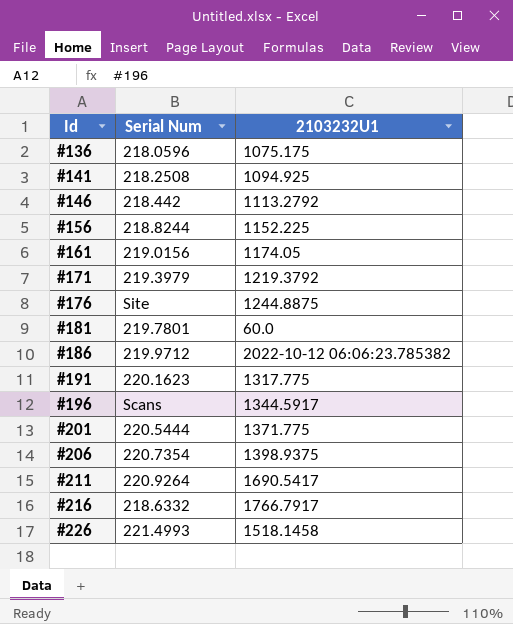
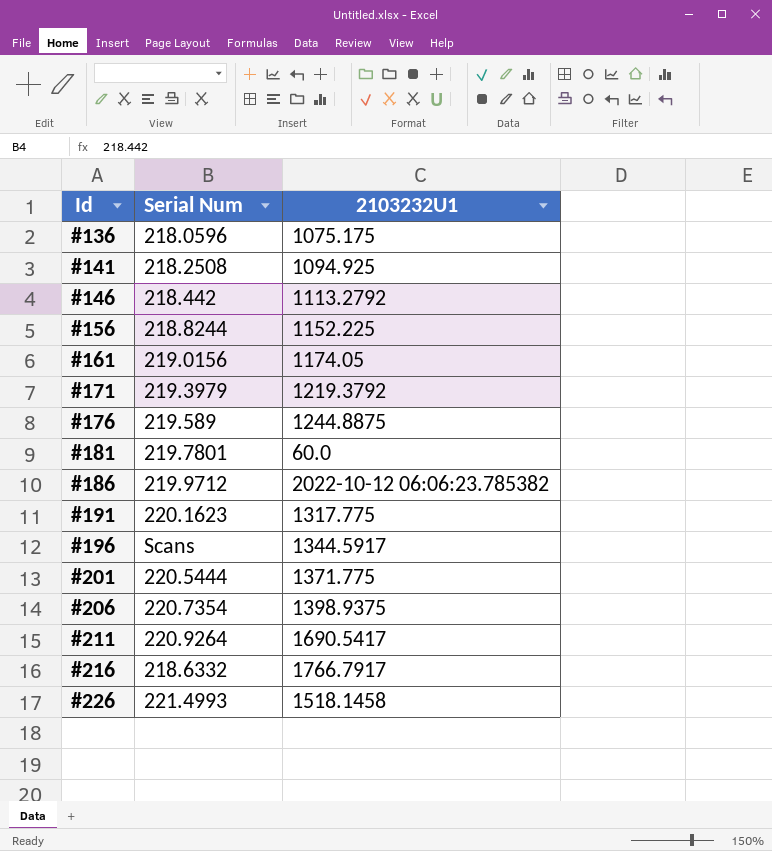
#176 | Serial Num: Site -> 219.589

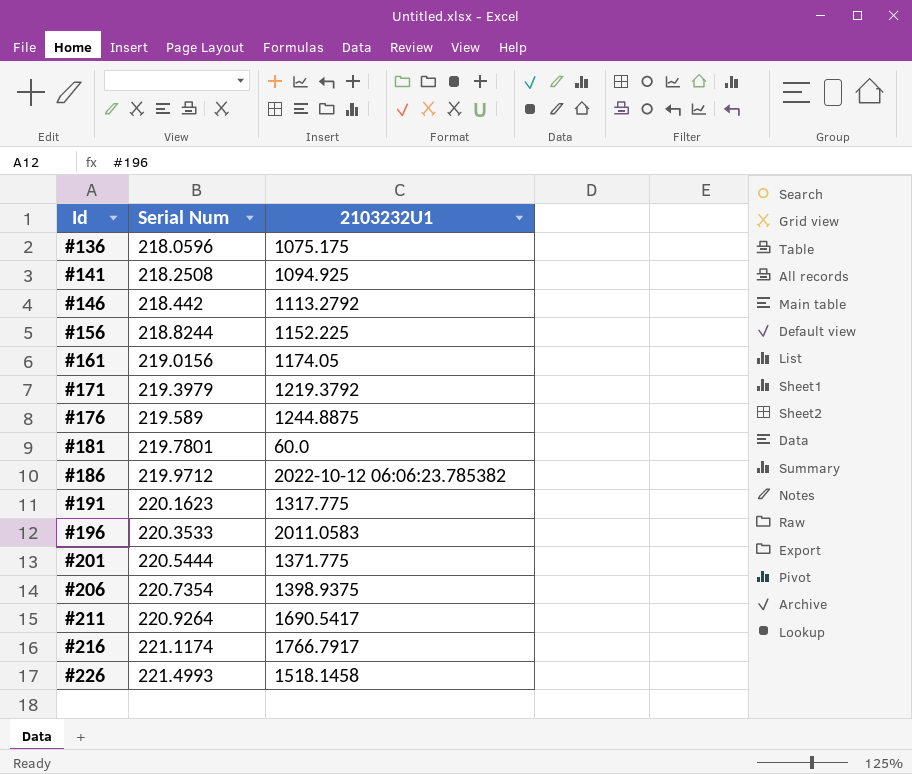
#196 | Serial Num: Scans -> 220.3533
#196 | 2103232U1: 1344.5917 -> 2011.0583
#216 | Serial Num: 218.6332 -> 221.1174

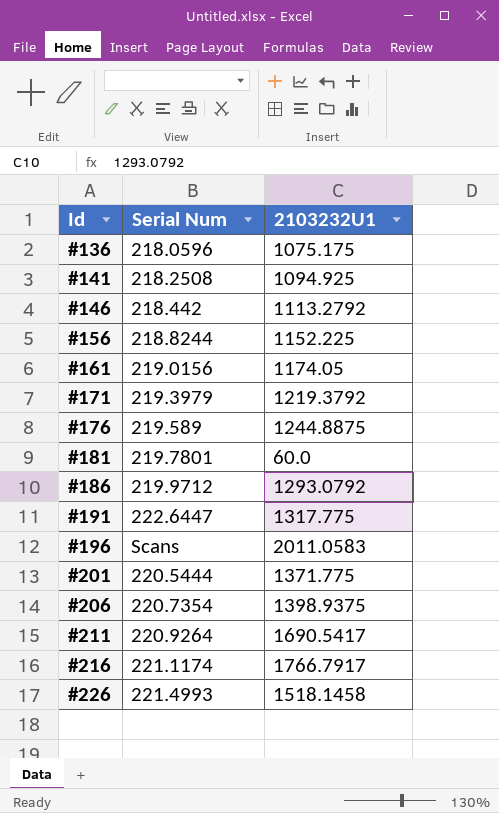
#186 | 2103232U1: 2022-10-12 06:06:23.785382 -> 1293.0792
#191 | Serial Num: 220.1623 -> 222.6447
#196 | Serial Num: 220.3533 -> Scans

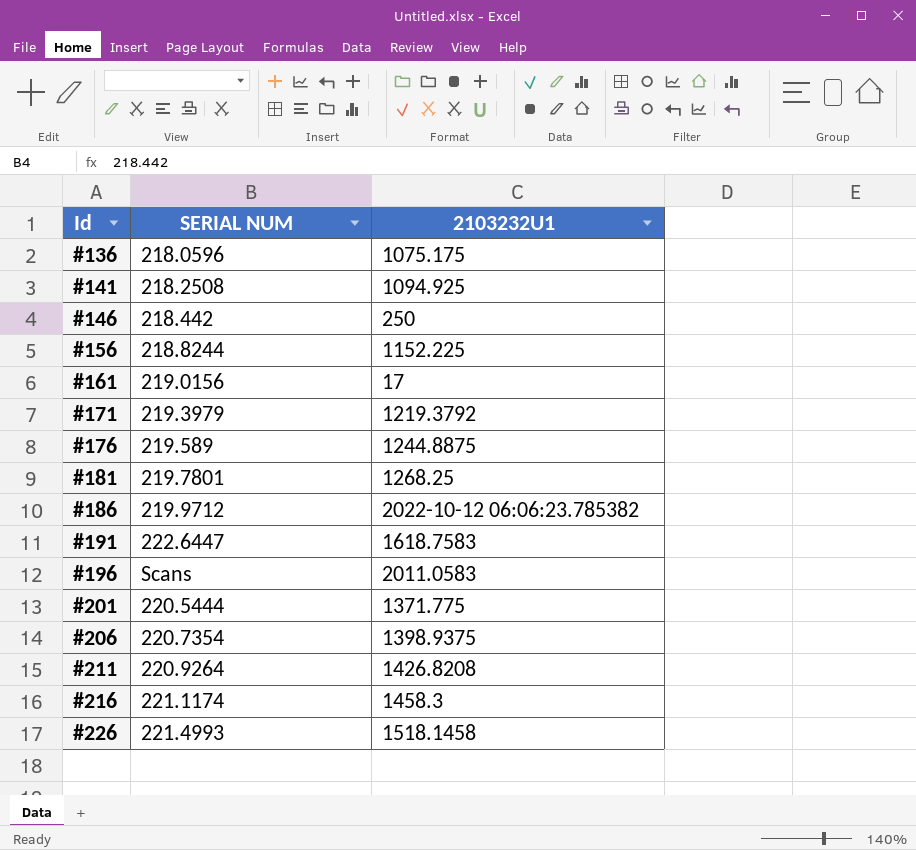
column name: Serial Num -> SERIAL NUM
#146 | 2103232U1: 1113.2792 -> 250
#161 | 2103232U1: 1174.05 -> 17
#181 | 2103232U1: 60.0 -> 1268.25
#186 | 2103232U1: 1293.0792 -> 2022-10-12 06:06:23.785382
#191 | 2103232U1: 1317.775 -> 1618.7583
#211 | 2103232U1: 1690.5417 -> 1426.8208
#216 | 2103232U1: 1766.7917 -> 1458.3

